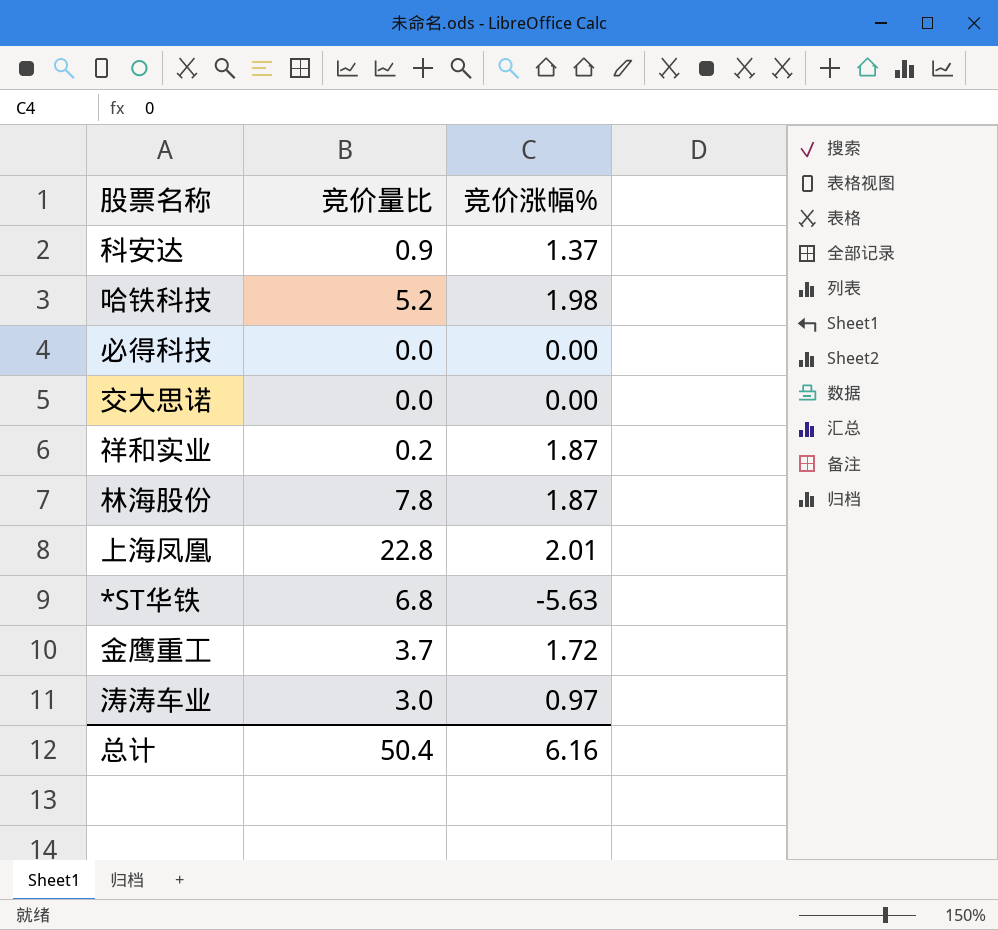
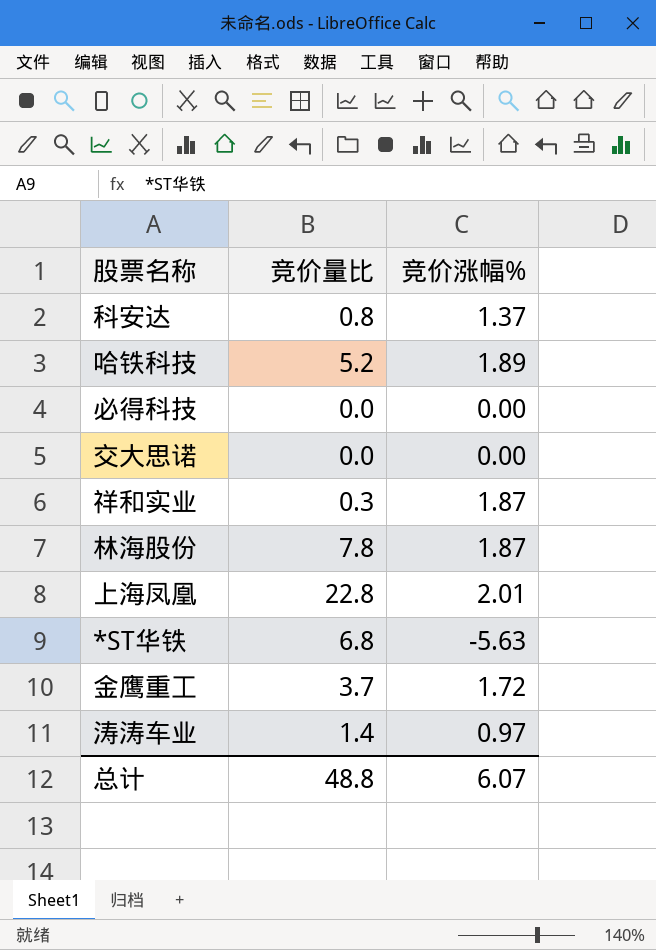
科安达 | 竞价量比: 0.9 -> 0.8
哈铁科技 | 竞价涨幅%: 1.98 -> 1.89
祥和实业 | 竞价量比: 0.2 -> 0.3
涛涛车业 | 竞价量比: 3.0 -> 1.4
总计 | 竞价量比: 50.4 -> 48.8
总计 | 竞价涨幅%: 6.16 -> 6.07

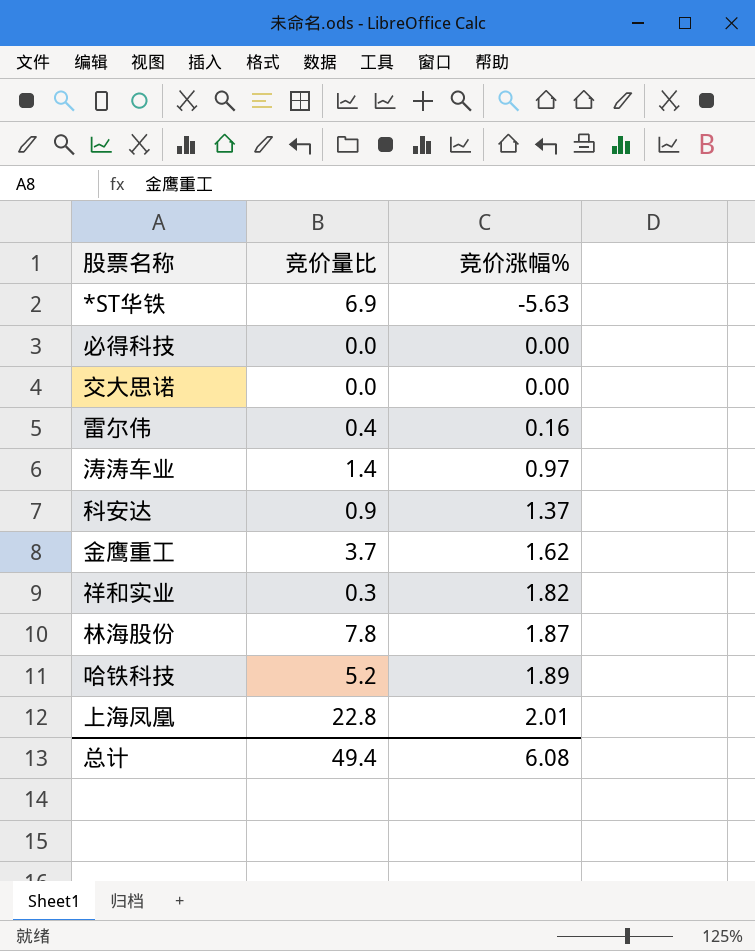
row order: none -> 竞价涨幅% ascending
*ST华铁 | 竞价量比: 6.8 -> 6.9
row 雷尔伟: none -> 0.4 | 0.16
科安达 | 竞价量比: 0.8 -> 0.9
金鹰重工 | 竞价涨幅%: 1.72 -> 1.62
祥和实业 | 竞价涨幅%: 1.87 -> 1.82
总计 | 竞价量比: 48.8 -> 49.4
总计 | 竞价涨幅%: 6.07 -> 6.08

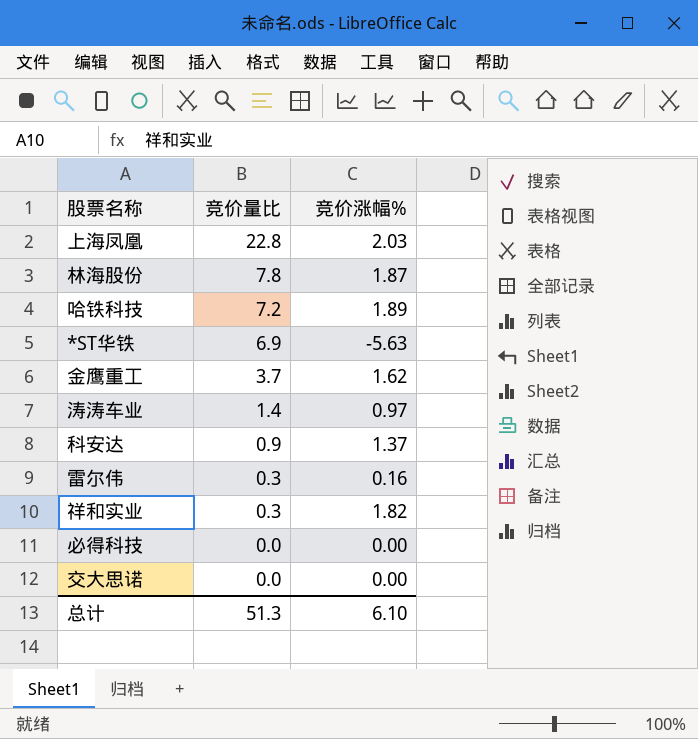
row order: 竞价涨幅% ascending -> 竞价量比 descending
上海凤凰 | 竞价涨幅%: 2.01 -> 2.03
哈铁科技 | 竞价量比: 5.2 -> 7.2
雷尔伟 | 竞价量比: 0.4 -> 0.3
总计 | 竞价量比: 49.4 -> 51.3
总计 | 竞价涨幅%: 6.08 -> 6.10

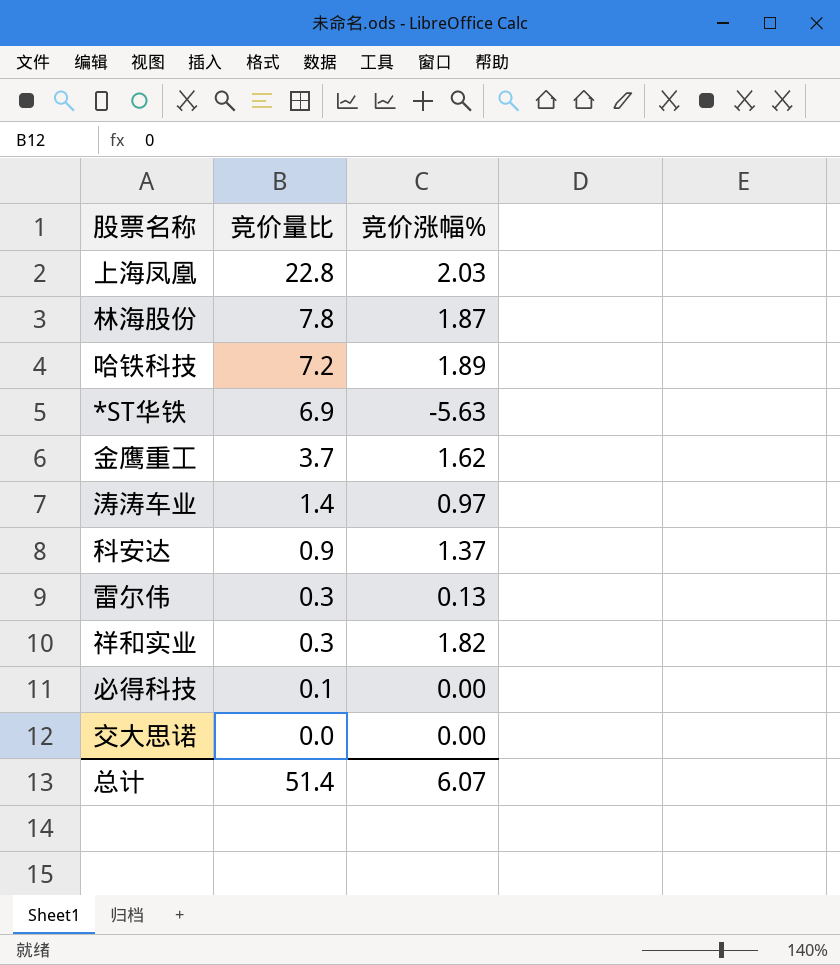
雷尔伟 | 竞价涨幅%: 0.16 -> 0.13
必得科技 | 竞价量比: 0.0 -> 0.1
总计 | 竞价量比: 51.3 -> 51.4
总计 | 竞价涨幅%: 6.10 -> 6.07

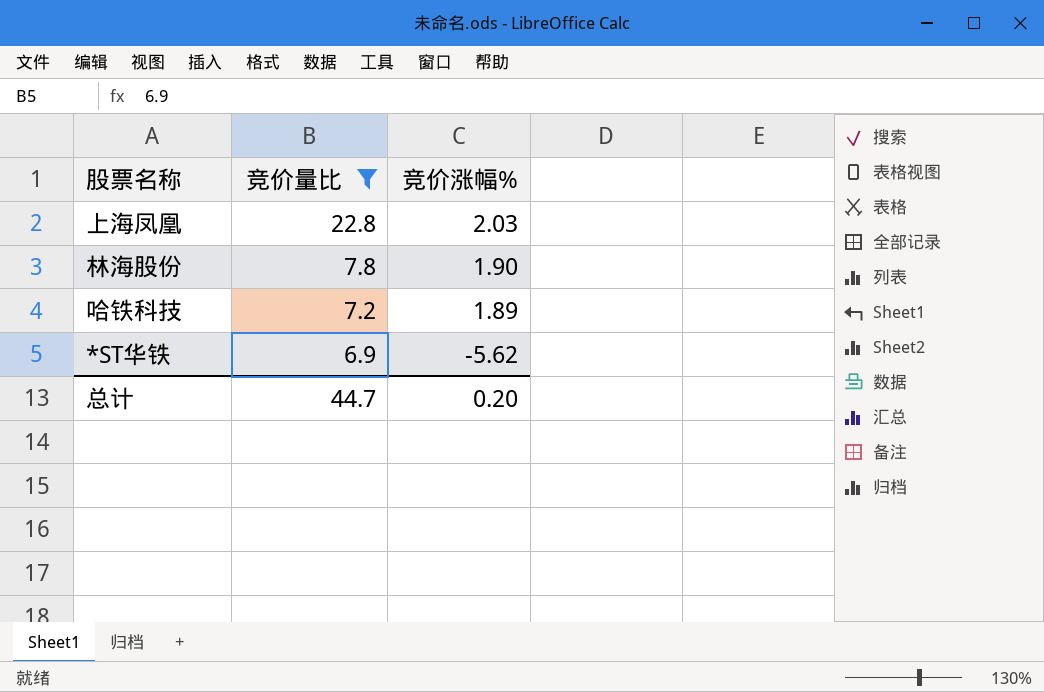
filter: none -> 竞价量比 >= 6.9
林海股份 | 竞价涨幅%: 1.87 -> 1.90
*ST华铁 | 竞价涨幅%: -5.63 -> -5.62
总计 | 竞价量比: 51.4 -> 44.7
总计 | 竞价涨幅%: 6.07 -> 0.20

